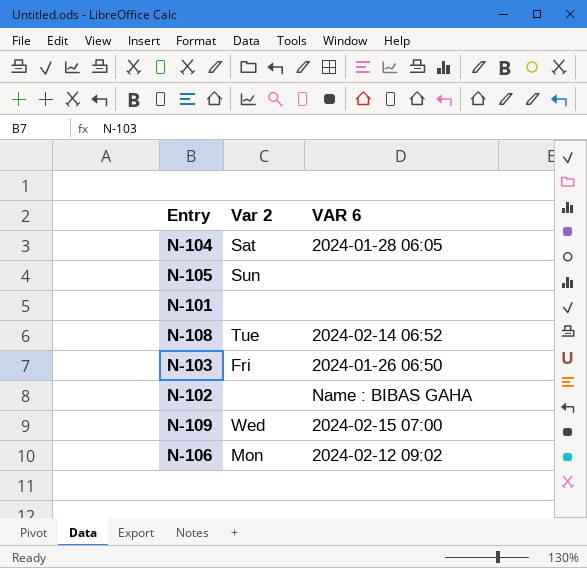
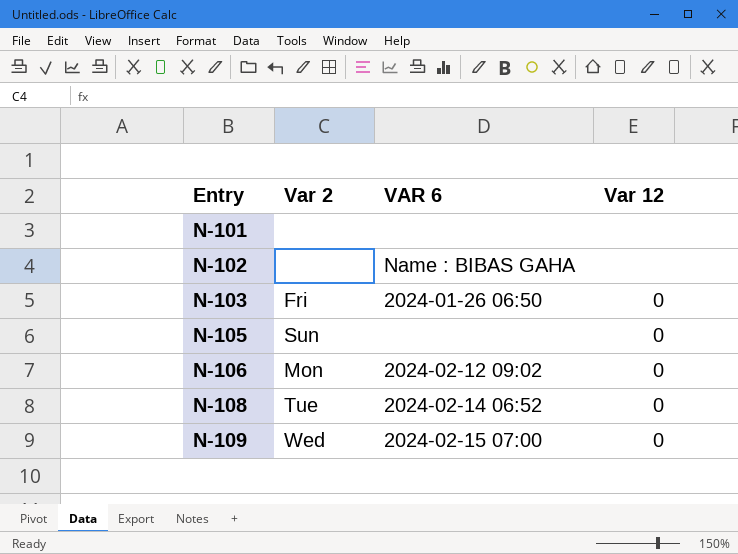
row order: none -> Entry ascending
column Var 12 | position: none -> 4
row N-104: Sat | 2024-01-28 06:05 -> none

